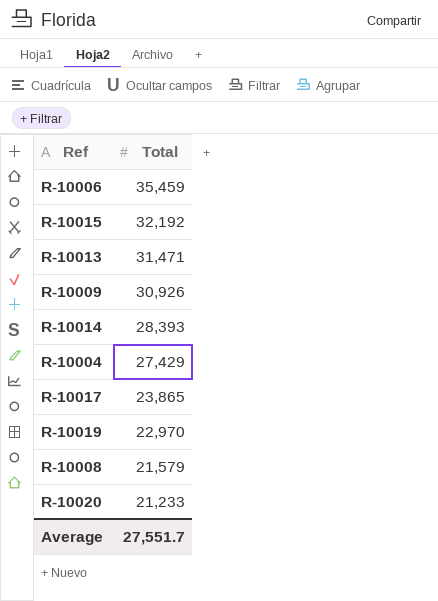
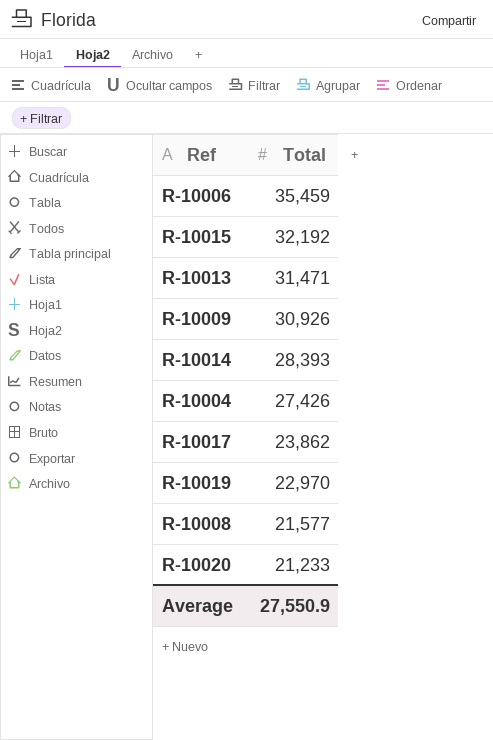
R-10004 | Total: 27,429 -> 27,426
R-10017 | Total: 23,865 -> 23,862
R-10008 | Total: 21,579 -> 21,577
Average | Total: 27,551.7 -> 27,550.9

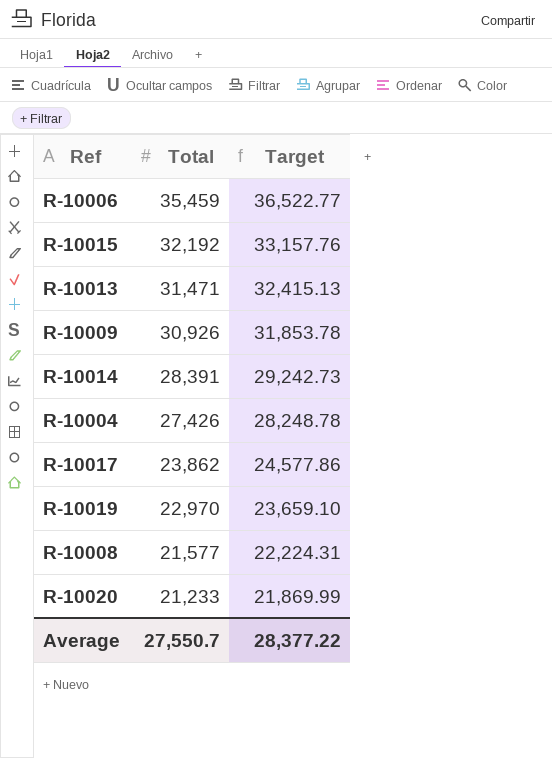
column Target | formula: none -> [Total] * 1.03
R-10014 | Total: 28,393 -> 28,391
Average | Total: 27,550.9 -> 27,550.7

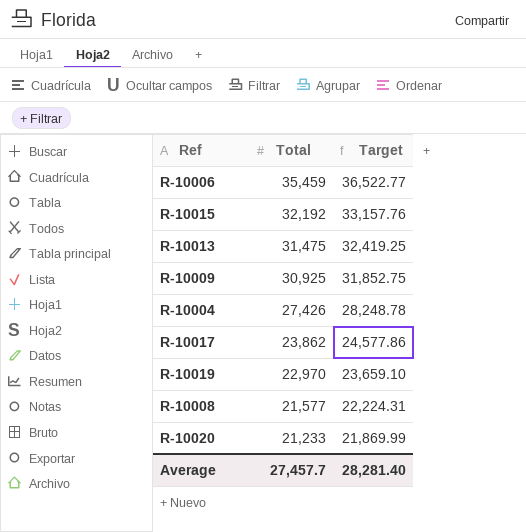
row R-10014: 28,391 | 29,242.73 -> none
R-10013 | Total: 31,471 -> 31,475
R-10013 | Target: 32,415.13 -> 32,419.25
R-10009 | Total: 30,926 -> 30,925
R-10009 | Target: 31,853.78 -> 31,852.75
Average | Total: 27,550.7 -> 27,457.7
Average | Target: 28,377.22 -> 28,281.40

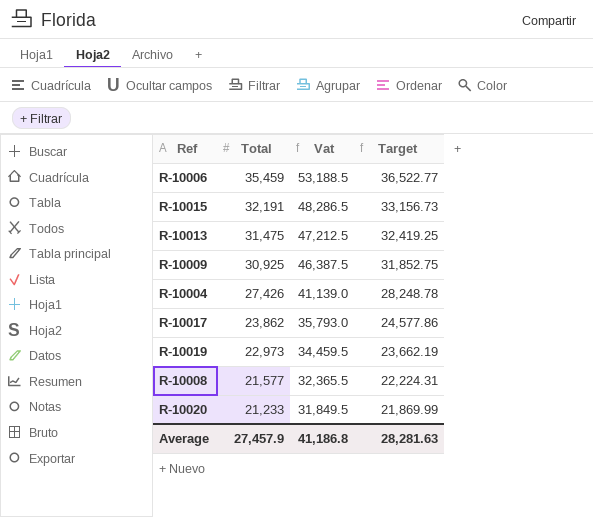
column Vat | formula: none -> [Total] * 1.5
R-10015 | Total: 32,192 -> 32,191
R-10015 | Target: 33,157.76 -> 33,156.73
R-10019 | Total: 22,970 -> 22,973
R-10019 | Target: 23,659.10 -> 23,662.19
Average | Total: 27,457.7 -> 27,457.9
Average | Target: 28,281.40 -> 28,281.63

